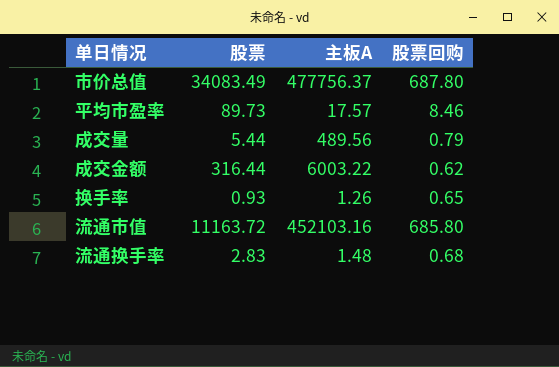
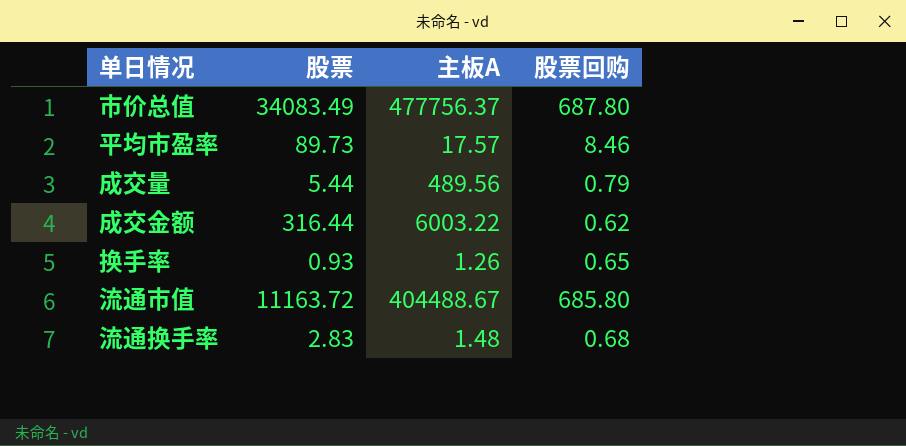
流通市值 | 主板A: 452103.16 -> 404488.67

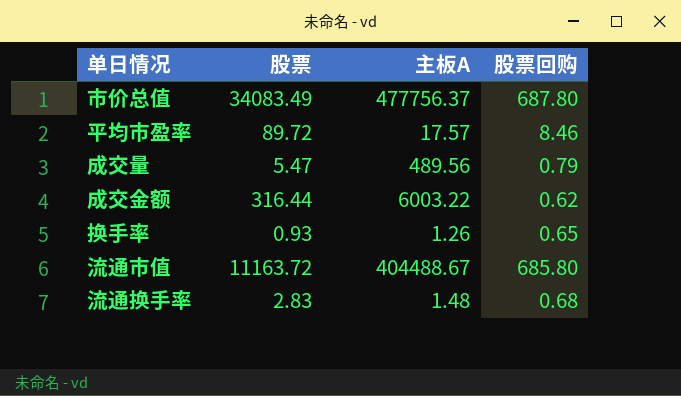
平均市盈率 | 股票: 89.73 -> 89.72
成交量 | 股票: 5.44 -> 5.47

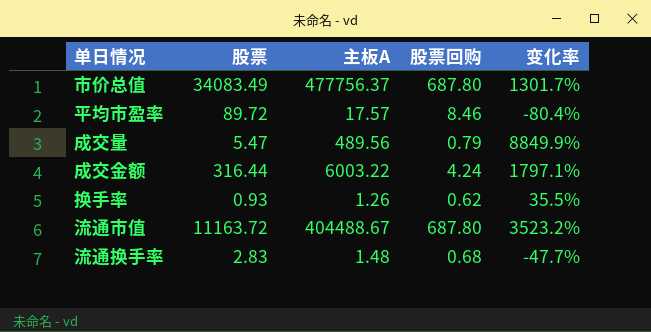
column 变化率 | formula: none -> ([主板A] - [股票]) / [股票]
成交金额 | 股票回购: 0.62 -> 4.24
换手率 | 股票回购: 0.65 -> 0.62
流通市值 | 股票回购: 685.80 -> 687.80

